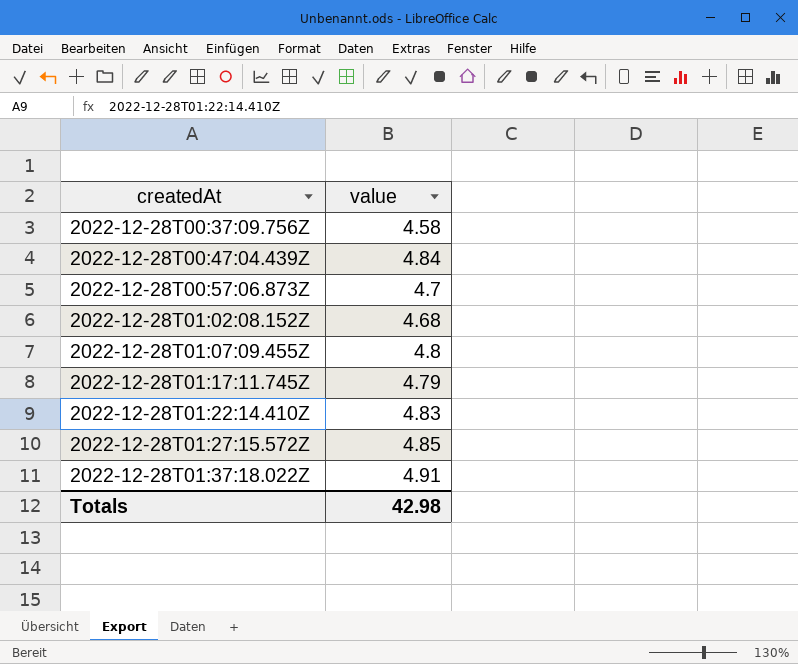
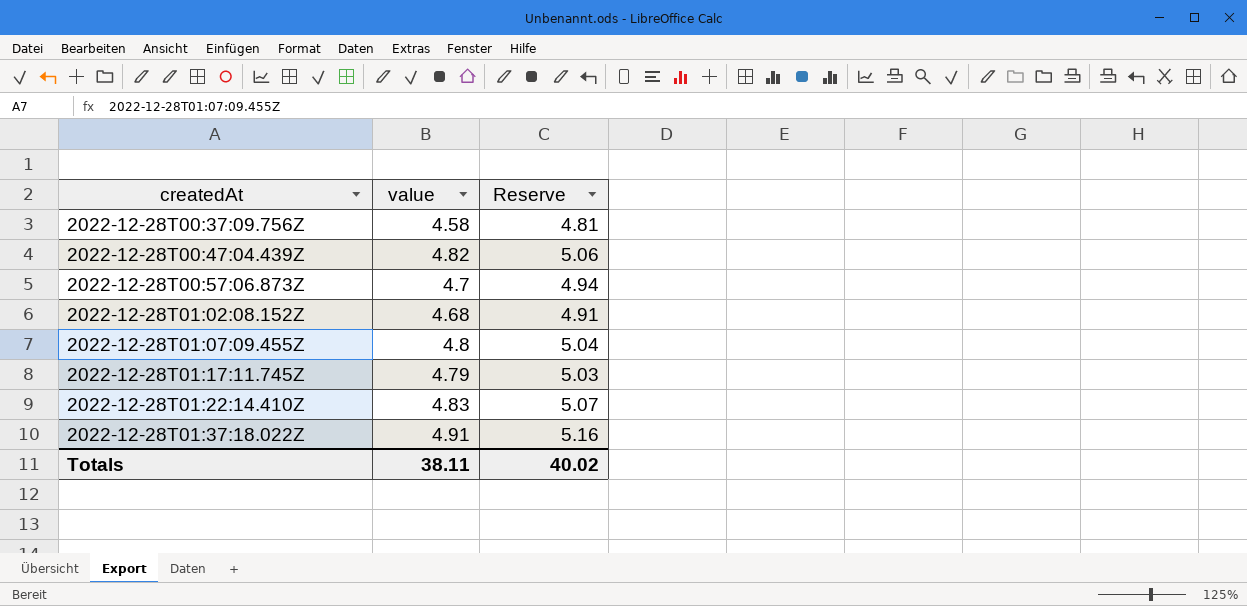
column Reserve | formula: none -> [value] * 1.05
row 2022-12-28T01:27:15.572Z: 4.85 -> none
2022-12-28T00:47:04.439Z | value: 4.84 -> 4.82
Totals | value: 42.98 -> 38.11

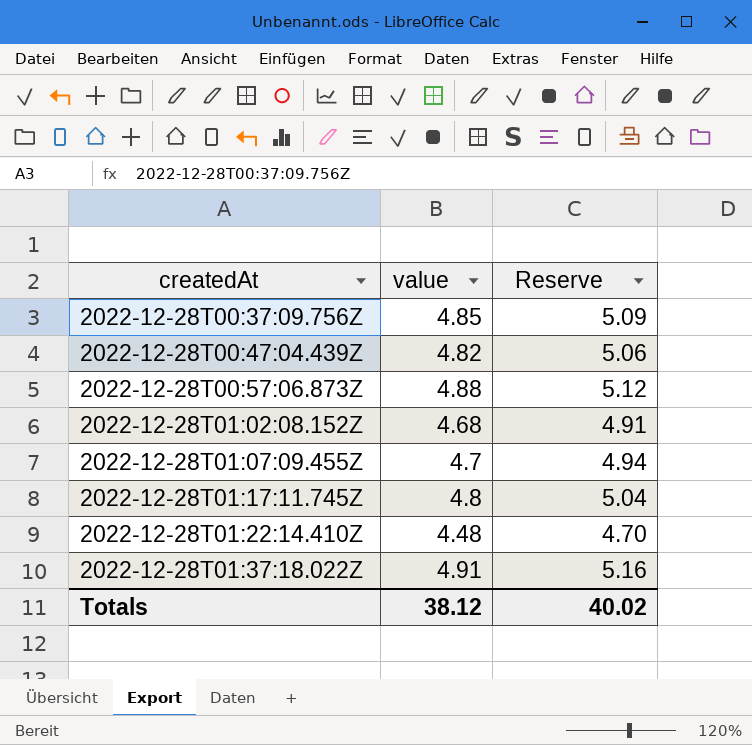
2022-12-28T00:37:09.756Z | value: 4.58 -> 4.85
2022-12-28T00:37:09.756Z | Reserve: 4.81 -> 5.09
2022-12-28T00:57:06.873Z | value: 4.7 -> 4.88
2022-12-28T00:57:06.873Z | Reserve: 4.94 -> 5.12
2022-12-28T01:07:09.455Z | value: 4.8 -> 4.7
2022-12-28T01:07:09.455Z | Reserve: 5.04 -> 4.94
2022-12-28T01:17:11.745Z | value: 4.79 -> 4.8
2022-12-28T01:17:11.745Z | Reserve: 5.03 -> 5.04
2022-12-28T01:22:14.410Z | value: 4.83 -> 4.48
2022-12-28T01:22:14.410Z | Reserve: 5.07 -> 4.70
Totals | value: 38.11 -> 38.12

